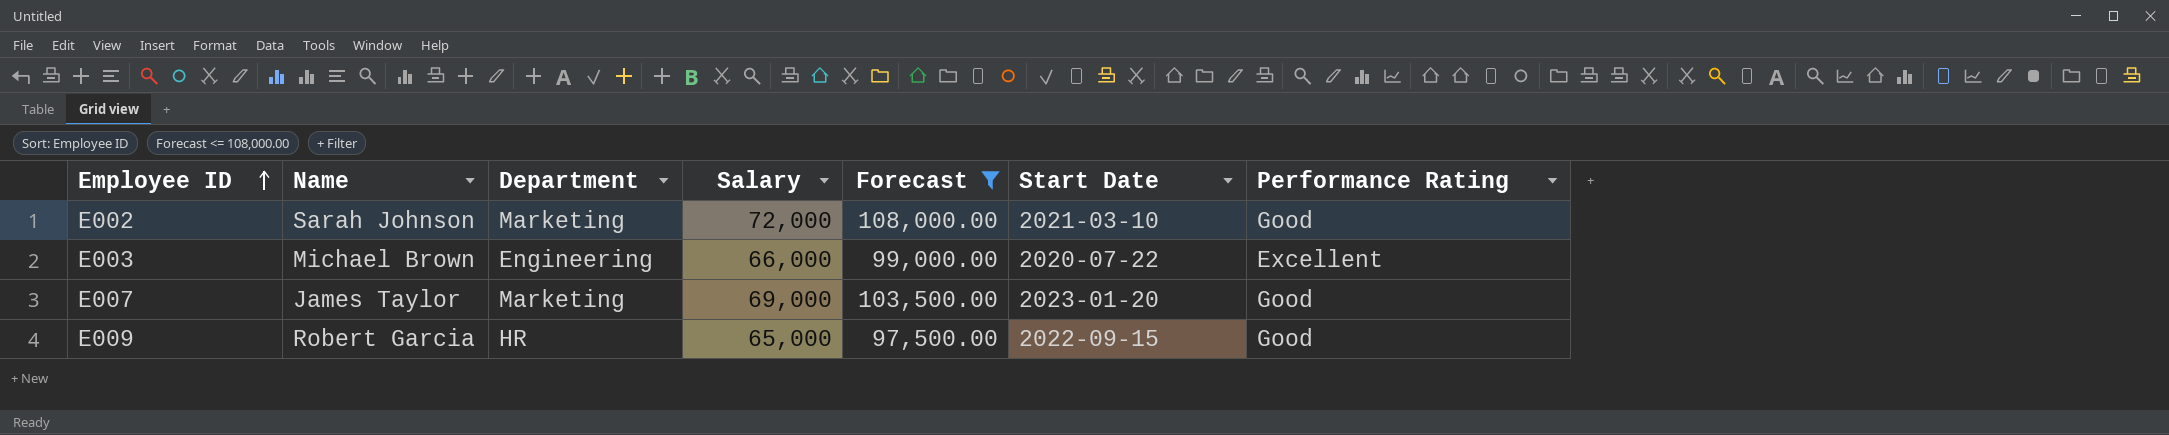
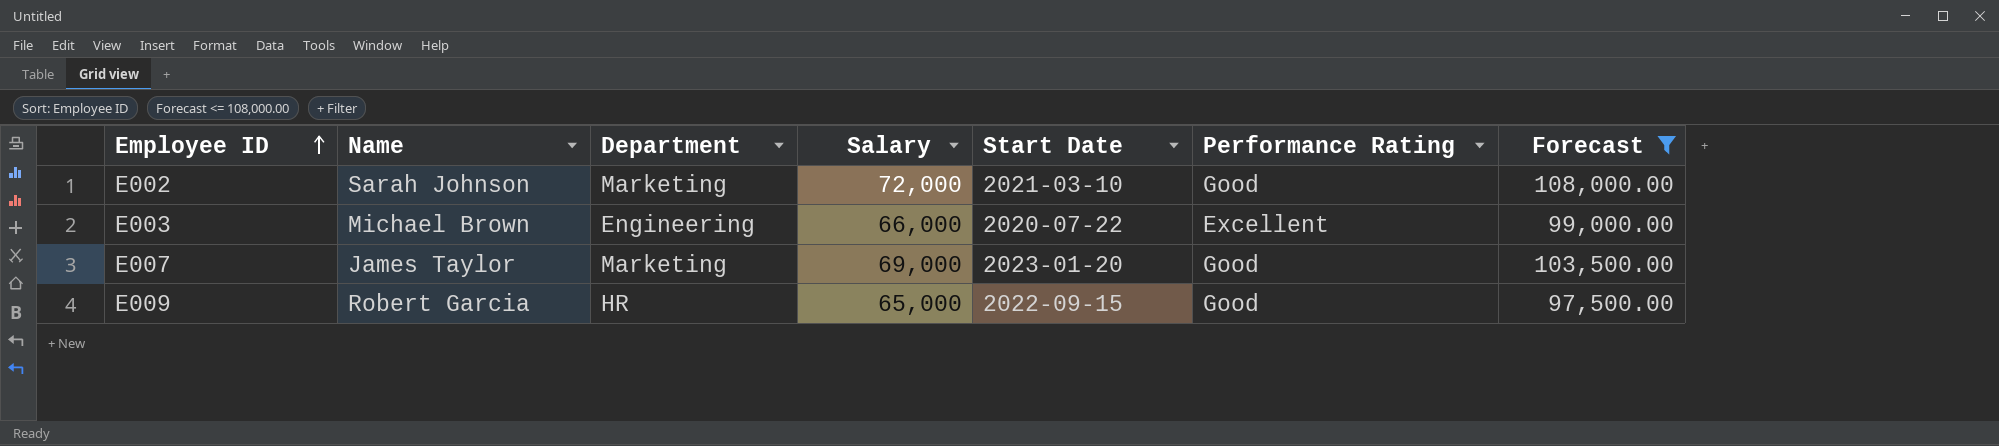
column Forecast | position: 5 -> 7

